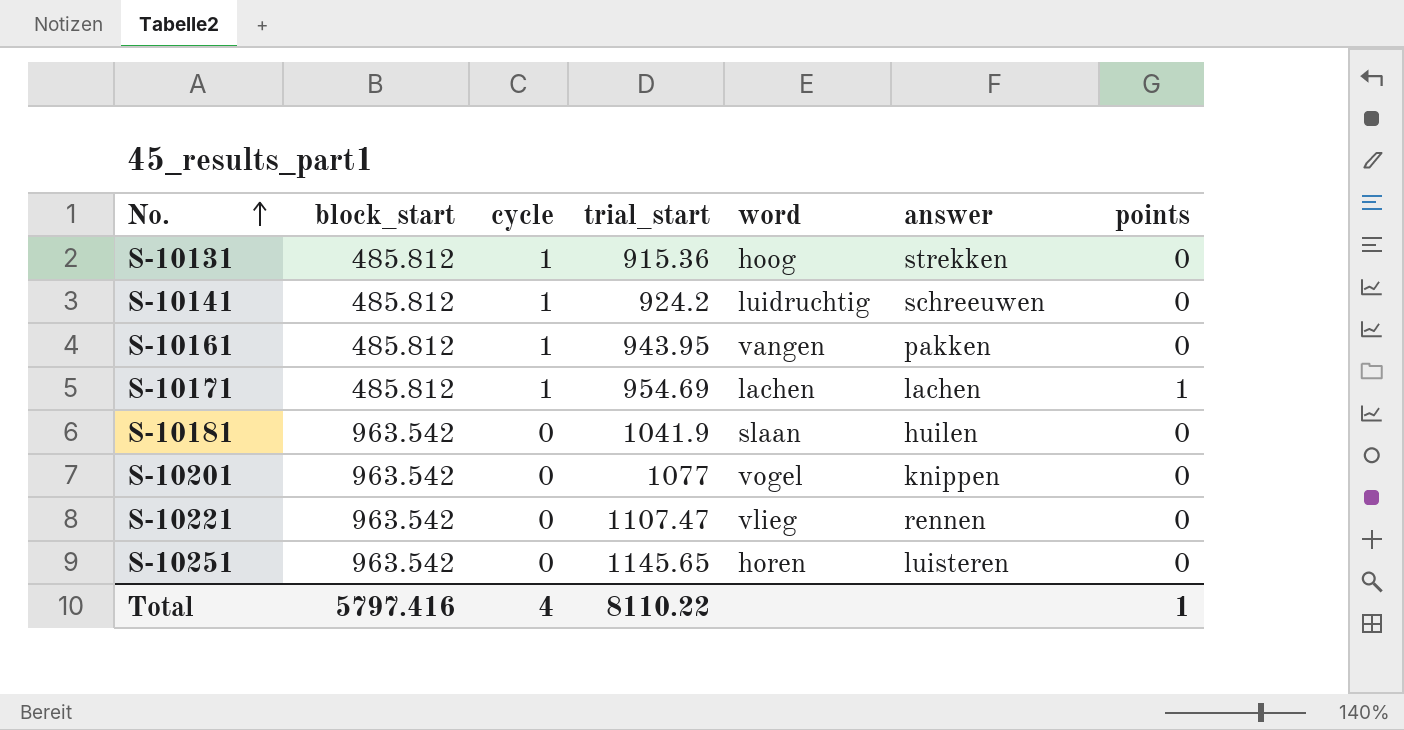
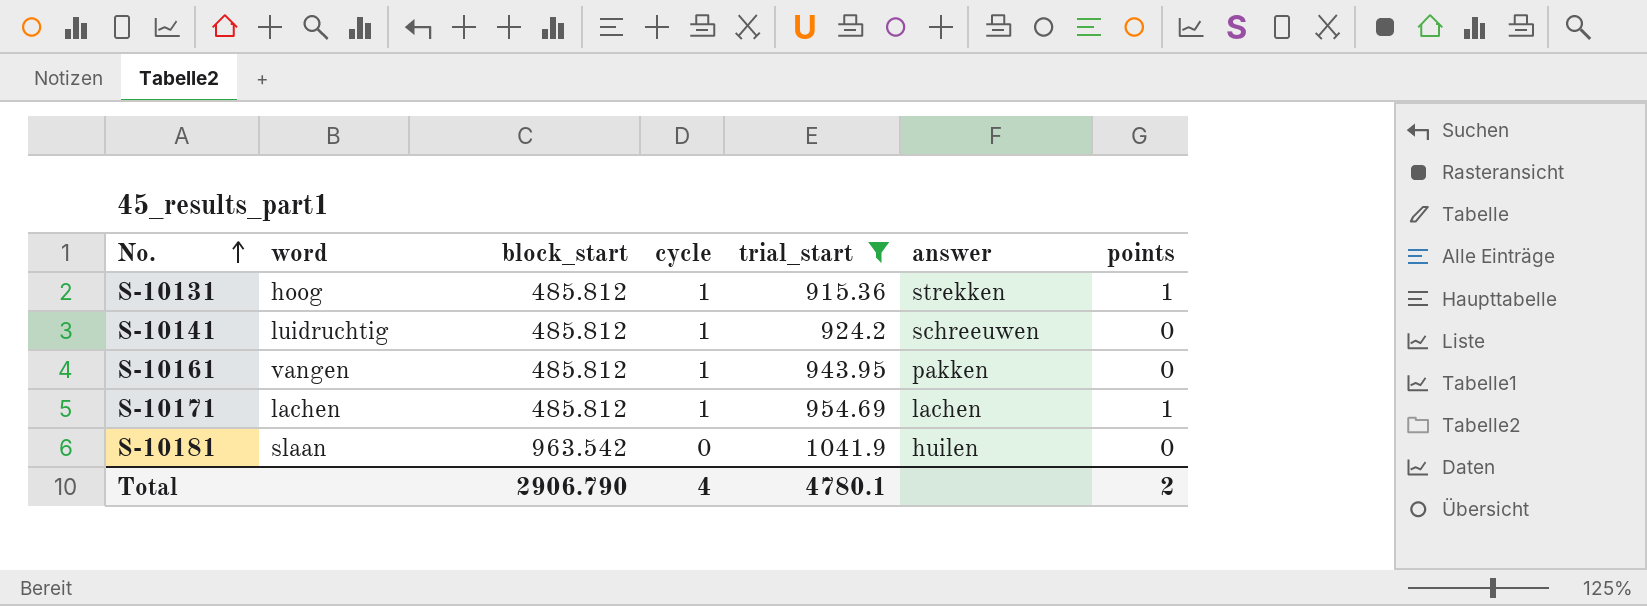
filter: none -> trial_start <= 1041.9
column word | position: 5 -> 2
S-10131 | points: 0 -> 1
Total | block_start: 5797.416 -> 2906.790
Total | trial_start: 8110.22 -> 4780.1
Total | points: 1 -> 2

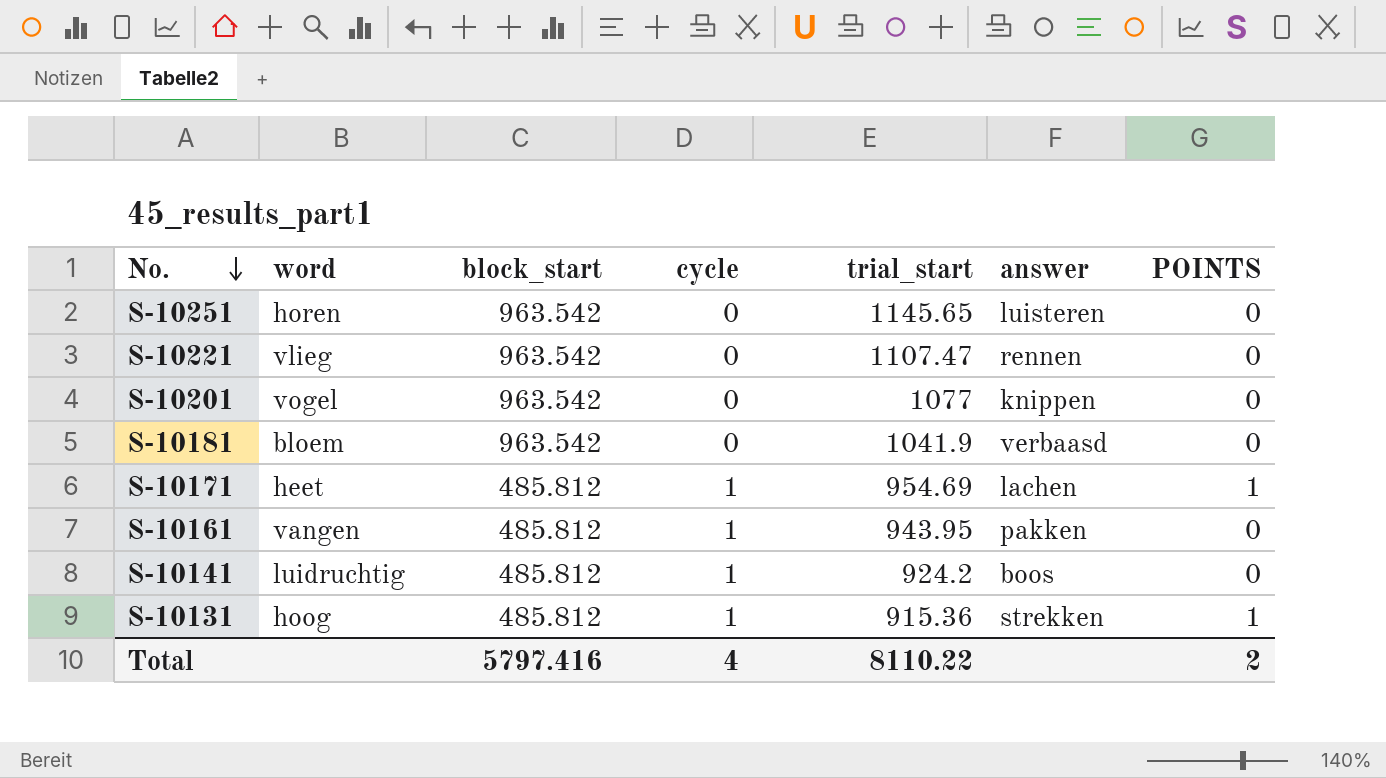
filter: trial_start <= 1041.9 -> none
row order: No. ascending -> No. descending
column name: points -> POINTS
S-10181 | word: slaan -> bloem
S-10181 | answer: huilen -> verbaasd
S-10171 | word: lachen -> heet
S-10141 | answer: schreeuwen -> boos
Total | block_start: 2906.790 -> 5797.416
Total | trial_start: 4780.1 -> 8110.22

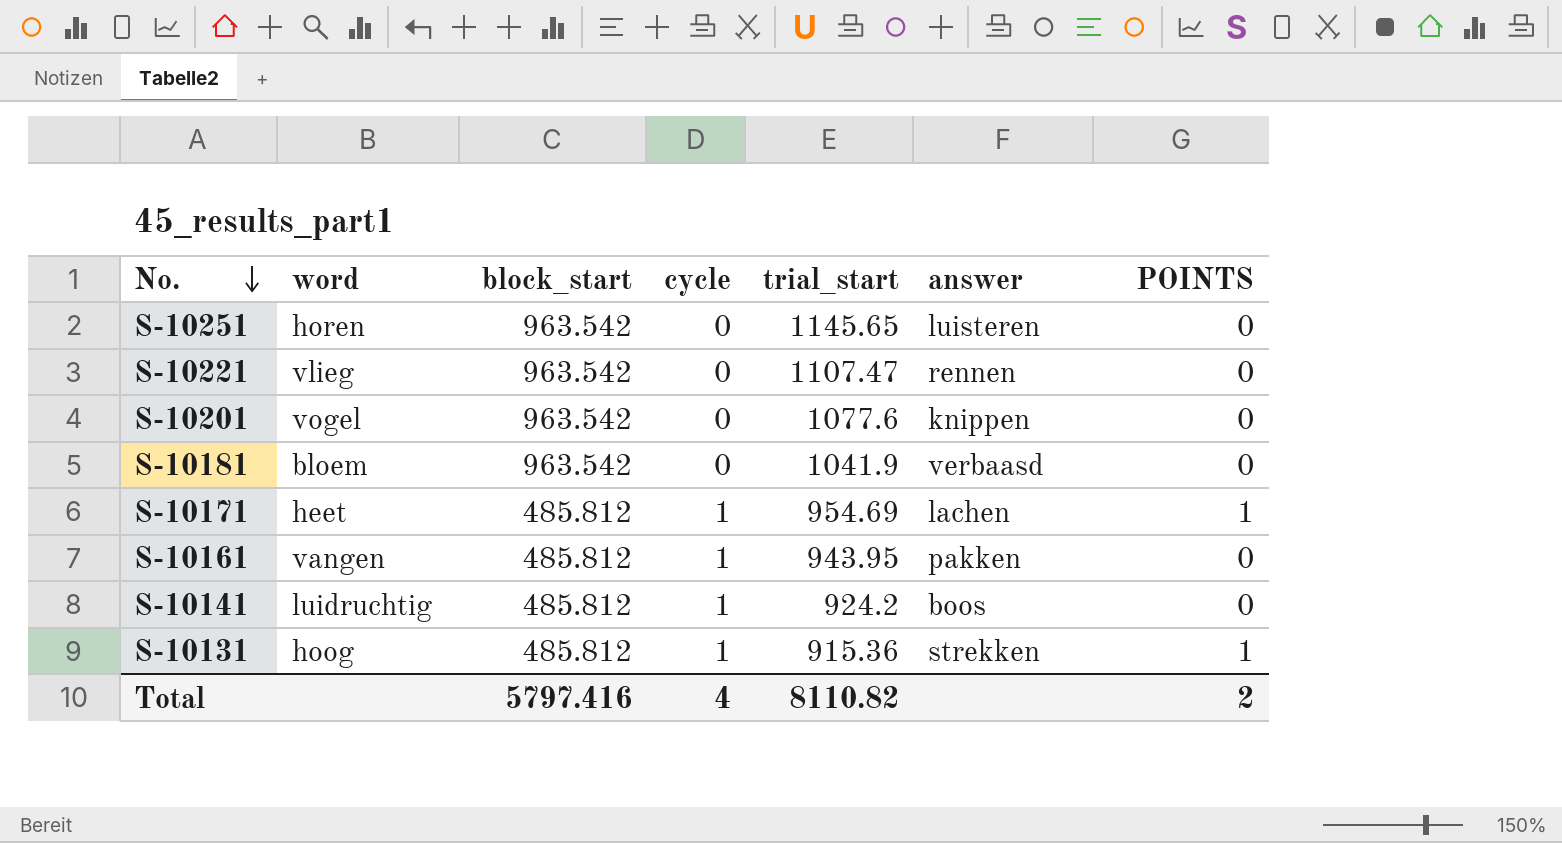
S-10201 | trial_start: 1077 -> 1077.6
Total | trial_start: 8110.22 -> 8110.82

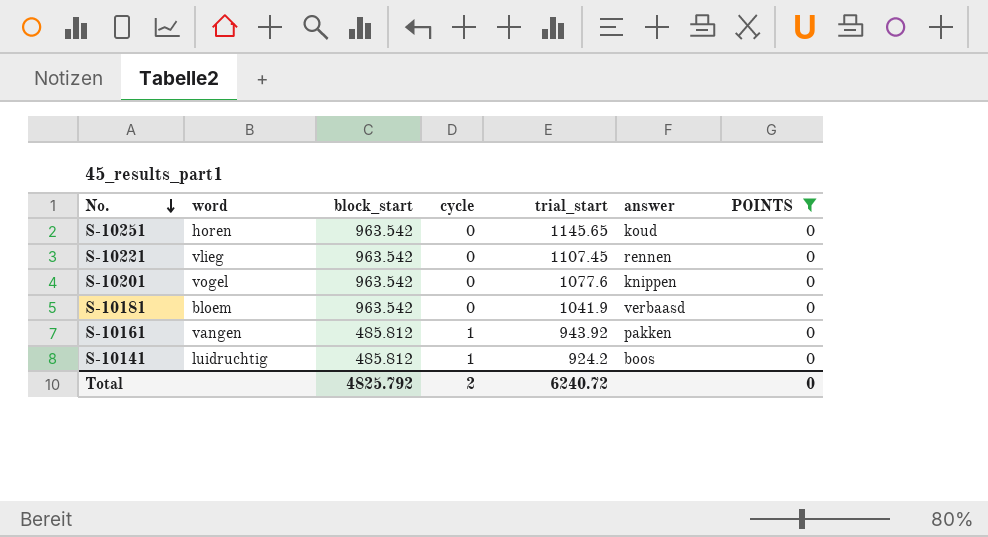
filter: none -> POINTS = 0
S-10251 | answer: luisteren -> koud
S-10221 | trial_start: 1107.47 -> 1107.45
S-10161 | trial_start: 943.95 -> 943.92
Total | block_start: 5797.416 -> 4825.792
Total | cycle: 4 -> 2
Total | trial_start: 8110.82 -> 6240.72
Total | POINTS: 2 -> 0

